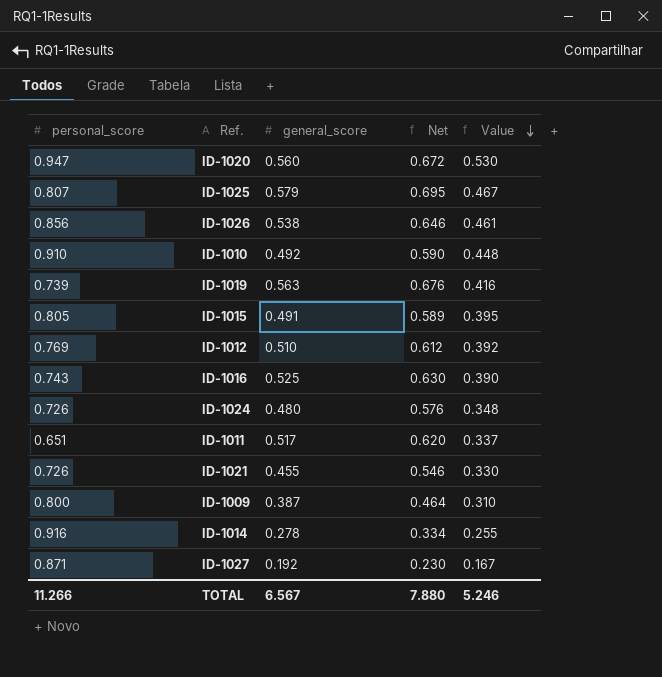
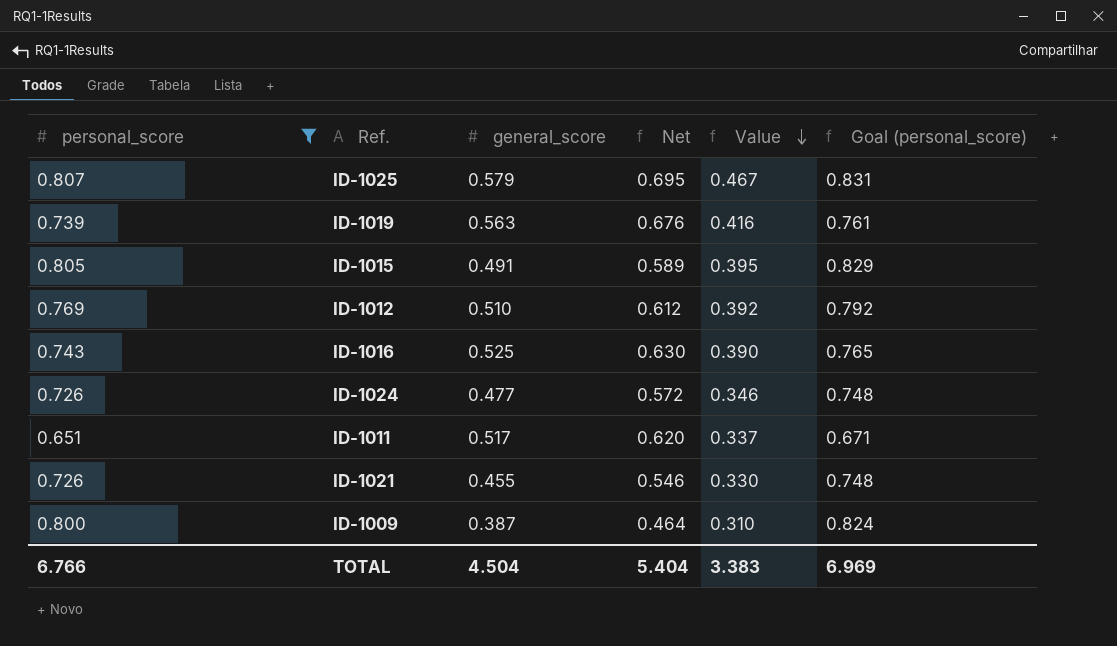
filter: none -> personal_score <= 0.807
column Goal (personal_score) | formula: none -> [personal_score] * 1.03
ID-1024 | general_score: 0.480 -> 0.477
ID-1024 | Net: 0.576 -> 0.572
ID-1024 | Value: 0.348 -> 0.346
TOTAL | personal_score: 11.266 -> 6.766
TOTAL | general_score: 6.567 -> 4.504
TOTAL | Net: 7.880 -> 5.404
TOTAL | Value: 5.246 -> 3.383

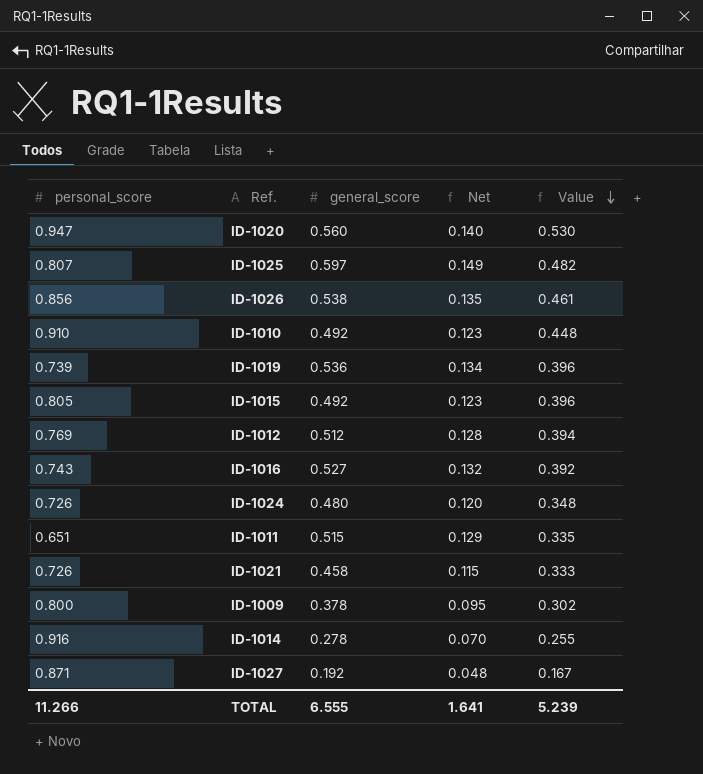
filter: personal_score <= 0.807 -> none
column Goal (personal_score) | formula: [personal_score] * 1.03 -> none
column Net | formula: [general_score] * 1.2 -> [general_score] * 0.25
ID-1025 | general_score: 0.579 -> 0.597
ID-1025 | Value: 0.467 -> 0.482
ID-1019 | general_score: 0.563 -> 0.536
ID-1019 | Value: 0.416 -> 0.396
ID-1015 | general_score: 0.491 -> 0.492
ID-1015 | Value: 0.395 -> 0.396
ID-1012 | general_score: 0.510 -> 0.512
ID-1012 | Value: 0.392 -> 0.394
ID-1016 | general_score: 0.525 -> 0.527
ID-1016 | Value: 0.390 -> 0.392
ID-1024 | general_score: 0.477 -> 0.480
ID-1024 | Value: 0.346 -> 0.348
ID-1011 | general_score: 0.517 -> 0.515
ID-1011 | Value: 0.337 -> 0.335
ID-1021 | general_score: 0.455 -> 0.458
ID-1021 | Value: 0.330 -> 0.333
ID-1009 | general_score: 0.387 -> 0.378
ID-1009 | Value: 0.310 -> 0.302
TOTAL | personal_score: 6.766 -> 11.266
TOTAL | general_score: 4.504 -> 6.555
TOTAL | Net: 5.404 -> 1.641
TOTAL | Value: 3.383 -> 5.239

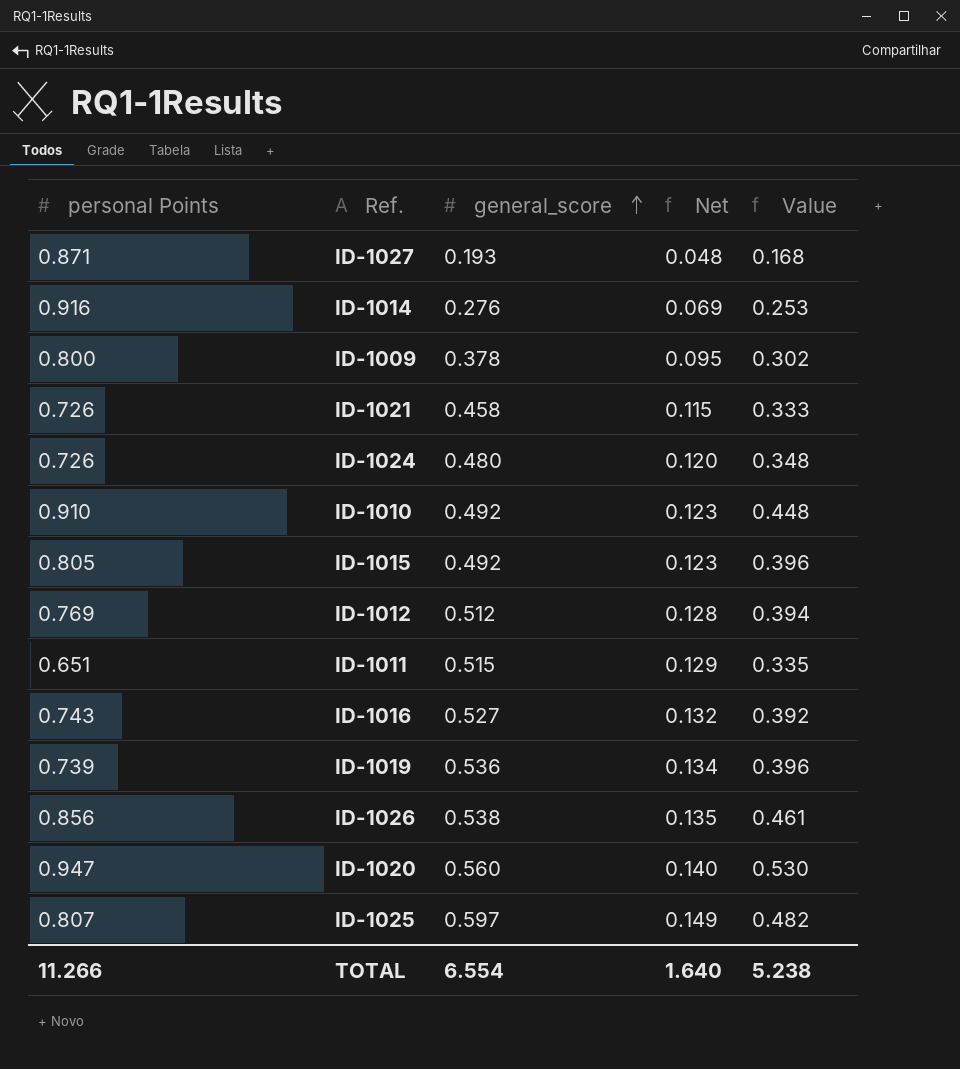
row order: Value descending -> general_score ascending
column name: personal_score -> personal Points
ID-1027 | general_score: 0.192 -> 0.193
ID-1027 | Value: 0.167 -> 0.168
ID-1014 | general_score: 0.278 -> 0.276
ID-1014 | Net: 0.070 -> 0.069
ID-1014 | Value: 0.255 -> 0.253
TOTAL | general_score: 6.555 -> 6.554
TOTAL | Net: 1.641 -> 1.640
TOTAL | Value: 5.239 -> 5.238

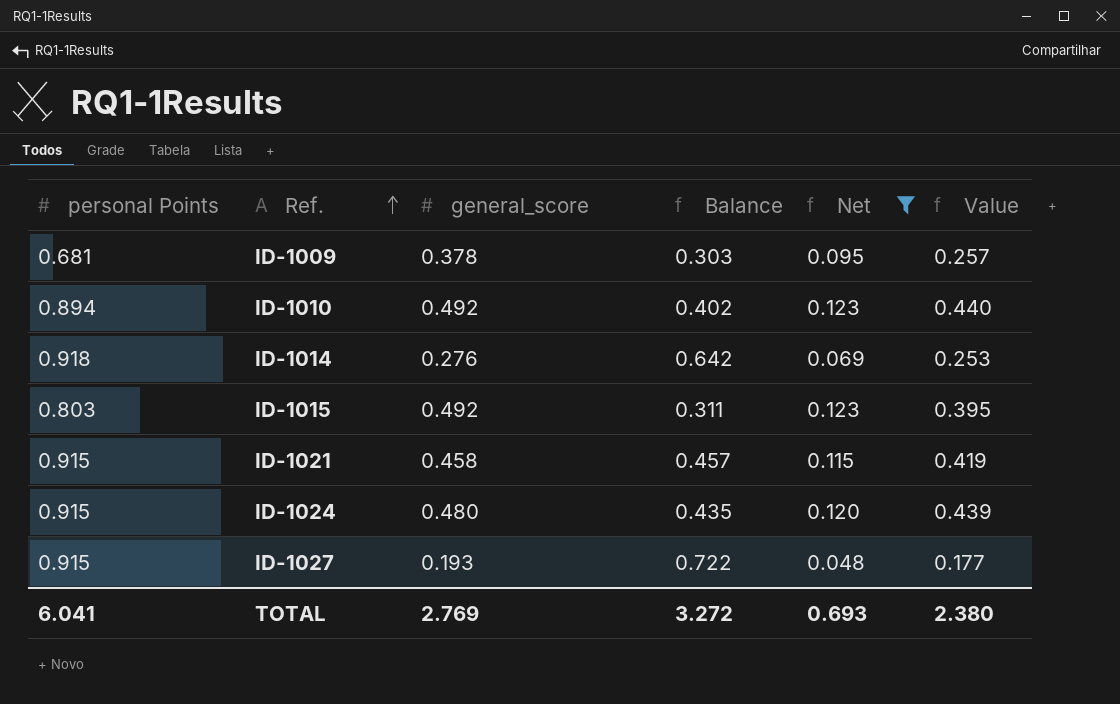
filter: none -> Net <= 0.123
row order: general_score ascending -> Ref. ascending
column Balance | formula: none -> [personal Points] - [general_score]
ID-1009 | personal Points: 0.800 -> 0.681
ID-1009 | Value: 0.302 -> 0.257
ID-1010 | personal Points: 0.910 -> 0.894
ID-1010 | Value: 0.448 -> 0.440
ID-1014 | personal Points: 0.916 -> 0.918
ID-1015 | personal Points: 0.805 -> 0.803
ID-1015 | Value: 0.396 -> 0.395
ID-1021 | personal Points: 0.726 -> 0.915
ID-1021 | Value: 0.333 -> 0.419
ID-1024 | personal Points: 0.726 -> 0.915
ID-1024 | Value: 0.348 -> 0.439
ID-1027 | personal Points: 0.871 -> 0.915
ID-1027 | Value: 0.168 -> 0.177
TOTAL | personal Points: 11.266 -> 6.041
TOTAL | general_score: 6.554 -> 2.769
TOTAL | Net: 1.640 -> 0.693
TOTAL | Value: 5.238 -> 2.380

